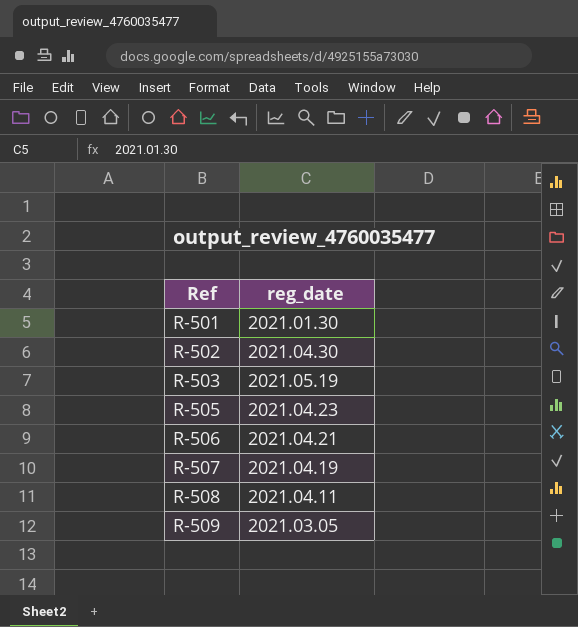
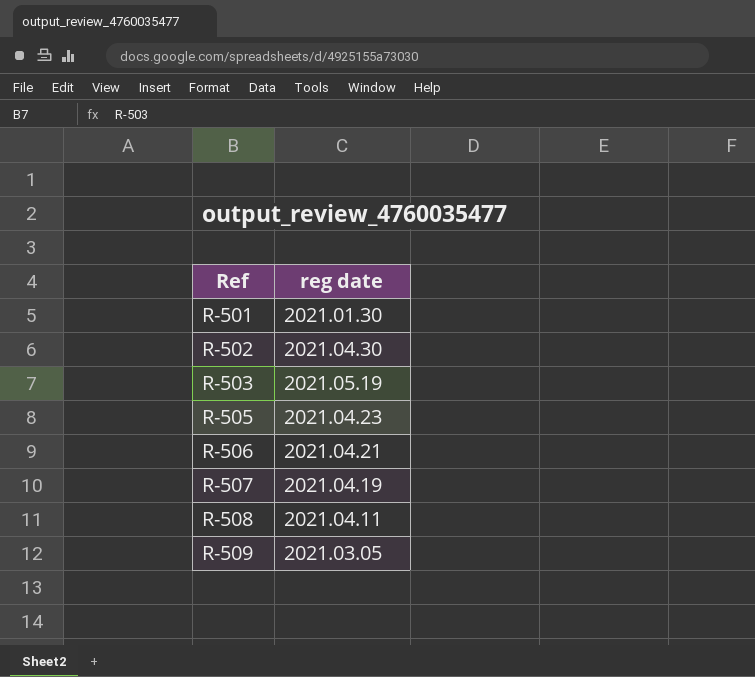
column name: reg_date -> reg date

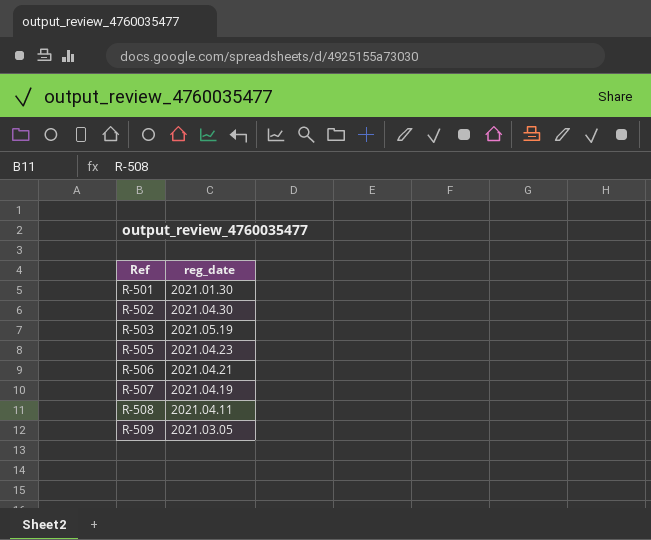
column name: reg date -> reg_date

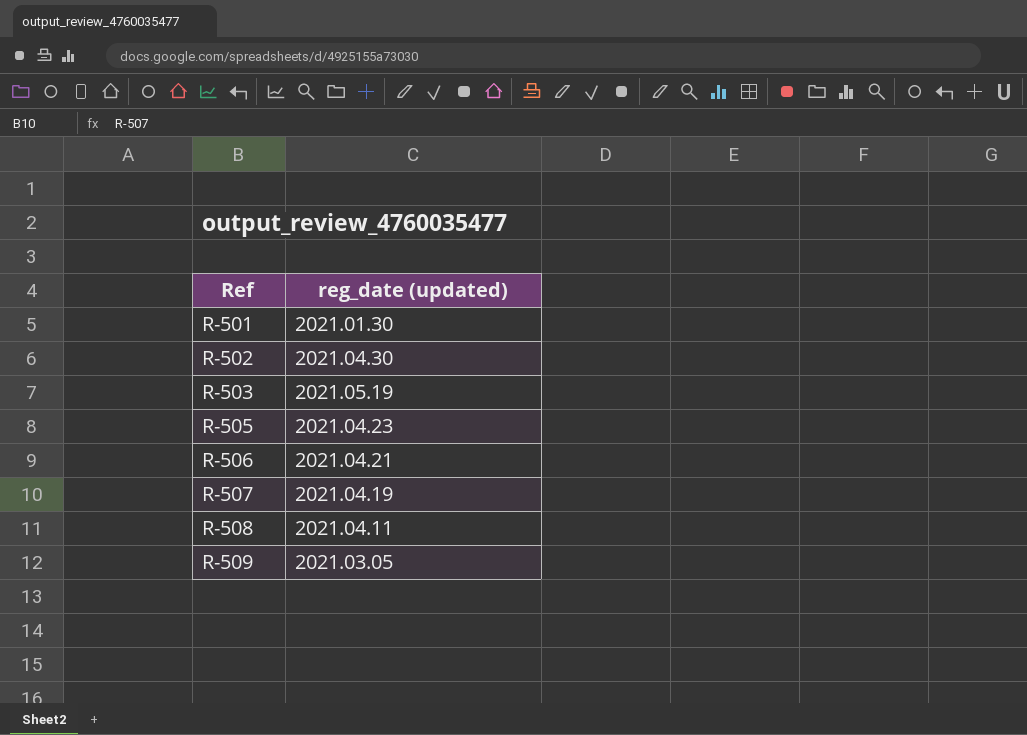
column name: reg_date -> reg_date (updated)

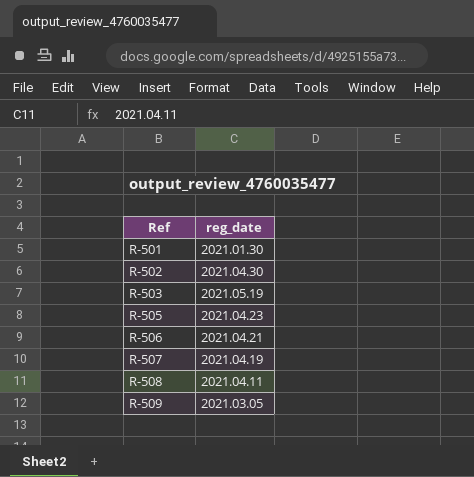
column name: reg_date (updated) -> reg_date

